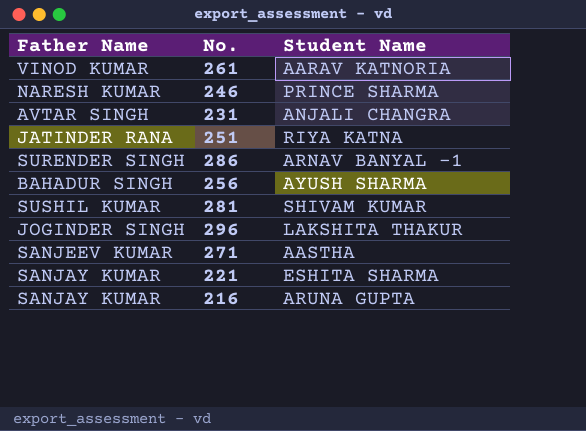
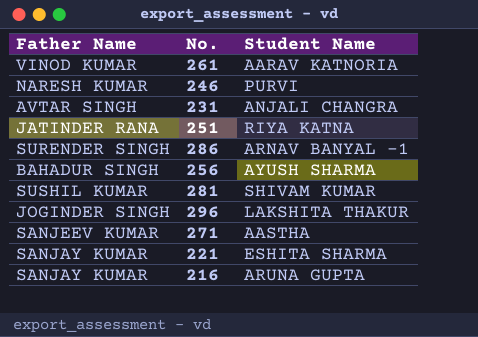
246 | Student Name: PRINCE SHARMA -> PURVI

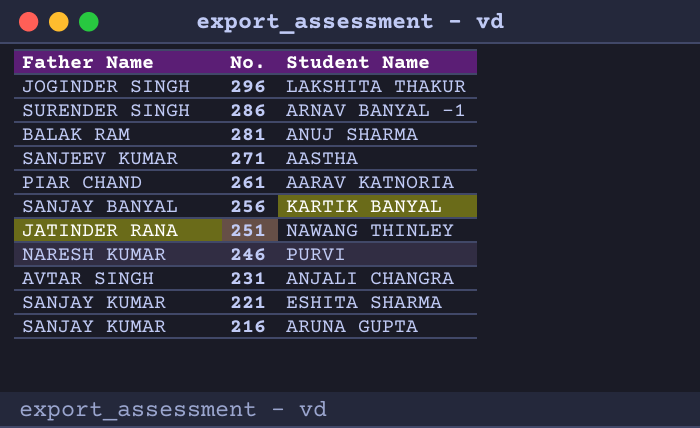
row order: none -> No. descending
281 | Father Name: SUSHIL KUMAR -> BALAK RAM
281 | Student Name: SHIVAM KUMAR -> ANUJ SHARMA
261 | Father Name: VINOD KUMAR -> PIAR CHAND
256 | Father Name: BAHADUR SINGH -> SANJAY BANYAL
256 | Student Name: AYUSH SHARMA -> KARTIK BANYAL
251 | Student Name: RIYA KATNA -> NAWANG THINLEY

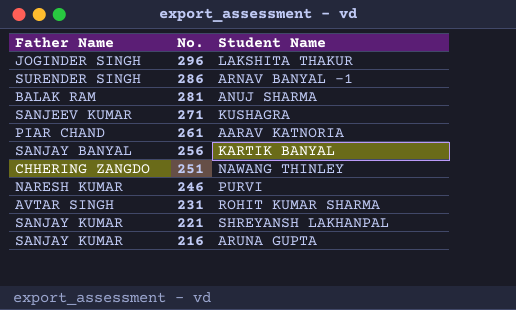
271 | Student Name: AASTHA -> KUSHAGRA
251 | Father Name: JATINDER RANA -> CHHERING ZANGDO
231 | Student Name: ANJALI CHANGRA -> ROHIT KUMAR SHARMA
221 | Student Name: ESHITA SHARMA -> SHREYANSH LAKHANPAL

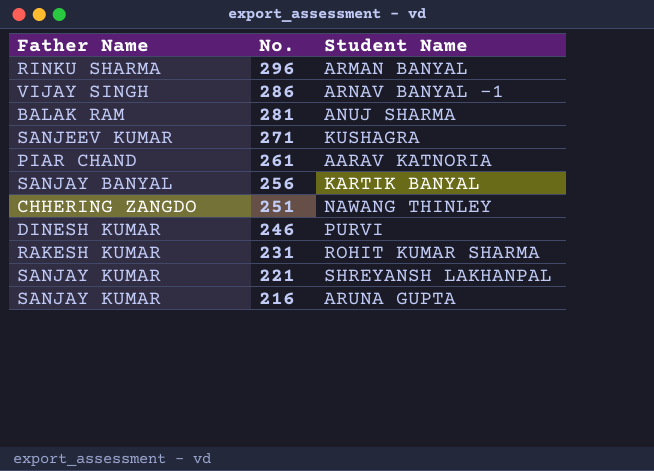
296 | Father Name: JOGINDER SINGH -> RINKU SHARMA
296 | Student Name: LAKSHITA THAKUR -> ARMAN BANYAL
286 | Father Name: SURENDER SINGH -> VIJAY SINGH
246 | Father Name: NARESH KUMAR -> DINESH KUMAR
231 | Father Name: AVTAR SINGH -> RAKESH KUMAR

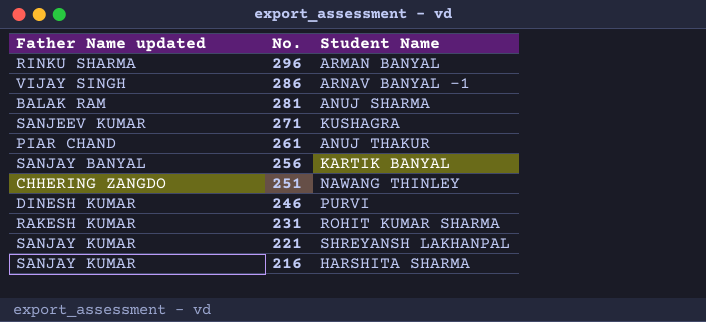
column name: Father Name -> Father Name updated
261 | Student Name: AARAV KATNORIA -> ANUJ THAKUR
216 | Student Name: ARUNA GUPTA -> HARSHITA SHARMA

